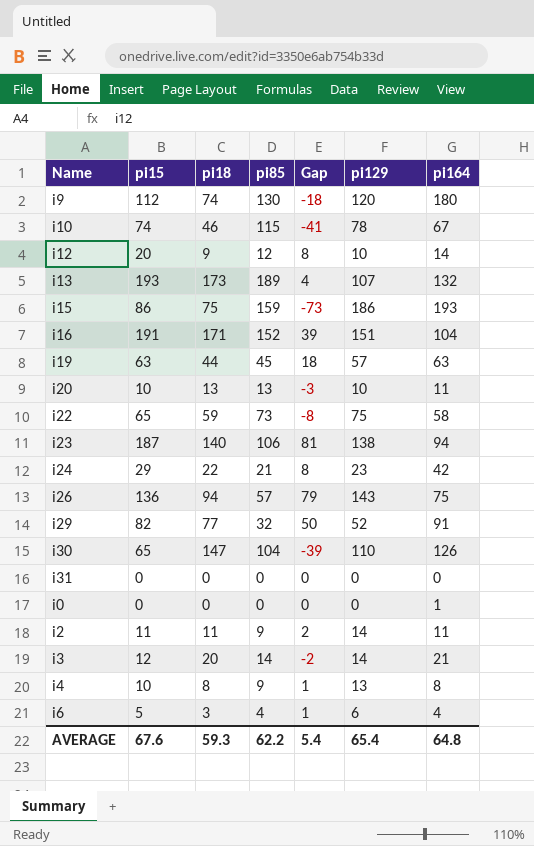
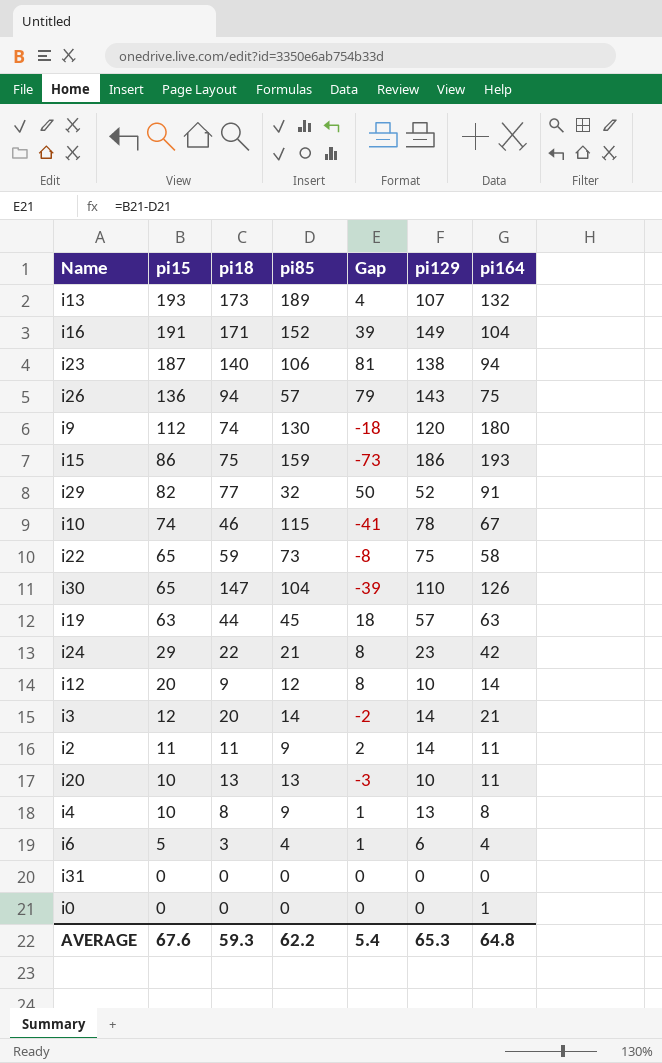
row order: none -> pi15 descending
i16 | pi129: 151 -> 149
AVERAGE | pi129: 65.4 -> 65.3

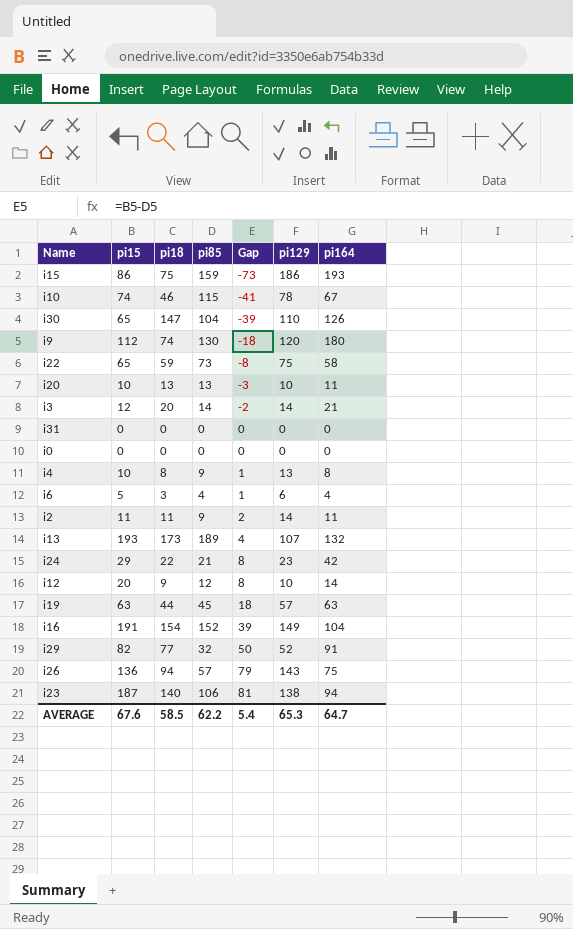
row order: pi15 descending -> Gap ascending
i0 | pi164: 1 -> 0
i16 | pi18: 171 -> 154
AVERAGE | pi18: 59.3 -> 58.5
AVERAGE | pi164: 64.8 -> 64.7

